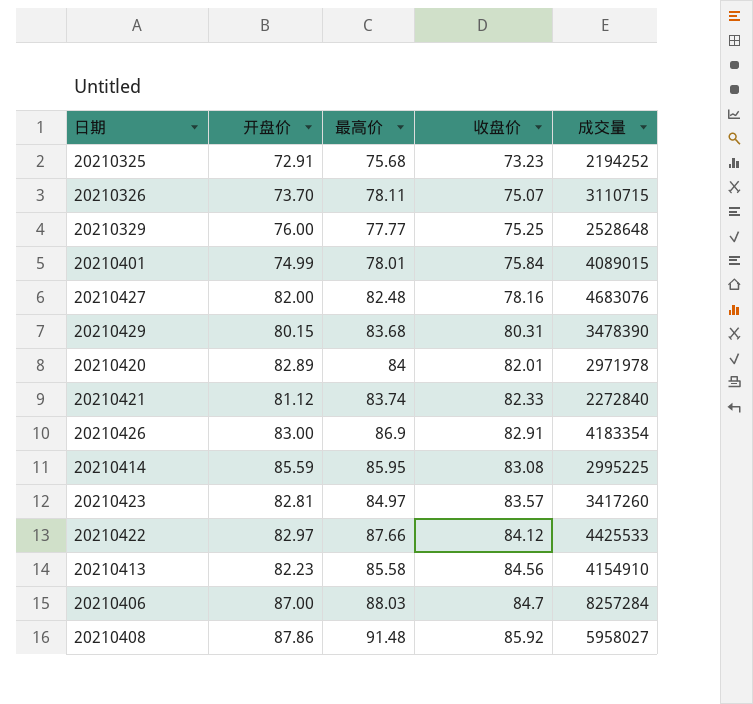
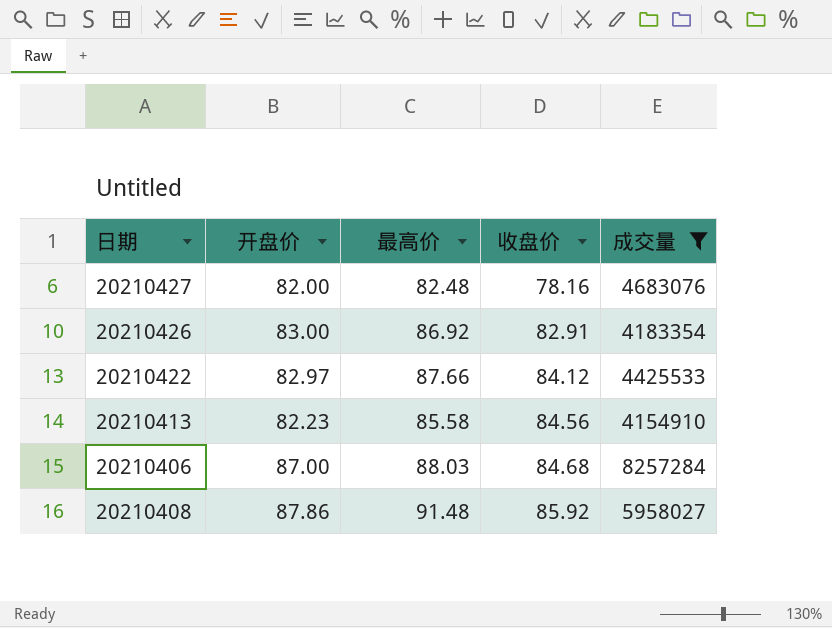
filter: none -> 成交量 >= 4154910
20210426 | 最高价: 86.9 -> 86.92
20210406 | 收盘价: 84.7 -> 84.68

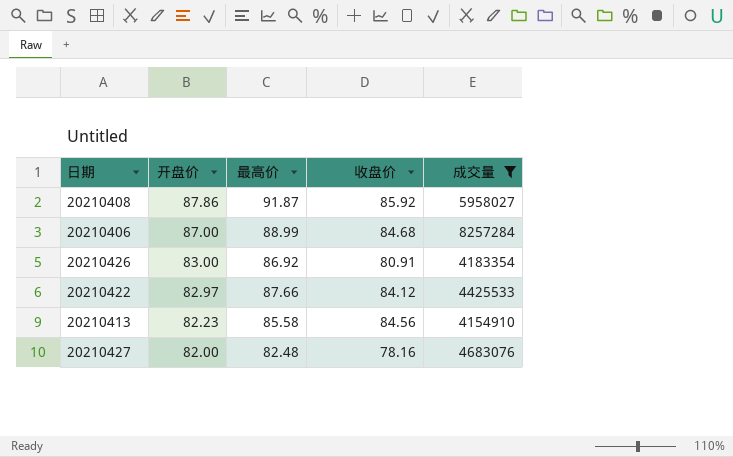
row order: 收盘价 ascending -> 开盘价 descending
20210408 | 最高价: 91.48 -> 91.87
20210406 | 最高价: 88.03 -> 88.99
20210426 | 收盘价: 82.91 -> 80.91

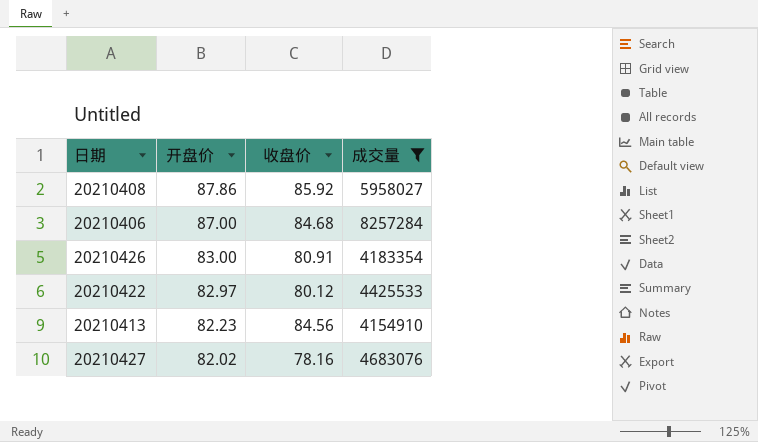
column 最高价 | position: 3 -> none
20210422 | 收盘价: 84.12 -> 80.12
20210427 | 开盘价: 82.00 -> 82.02

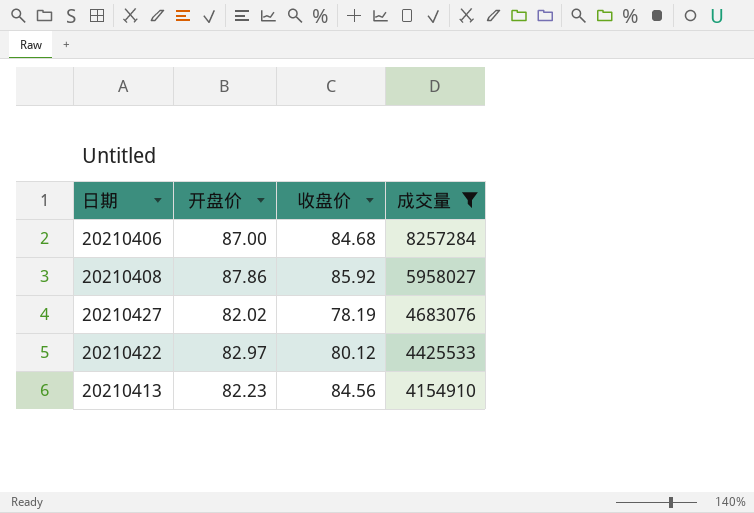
row order: 开盘价 descending -> 成交量 descending
row 20210426: 83.00 | 80.91 | 4183354 -> none
20210427 | 收盘价: 78.16 -> 78.19

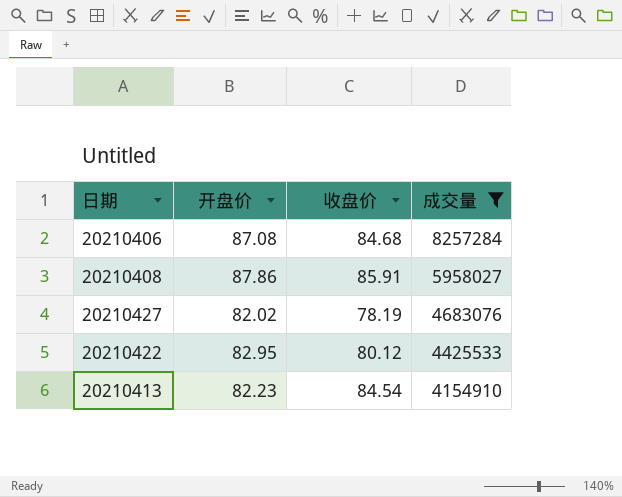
20210406 | 开盘价: 87.00 -> 87.08
20210408 | 收盘价: 85.92 -> 85.91
20210422 | 开盘价: 82.97 -> 82.95
20210413 | 收盘价: 84.56 -> 84.54

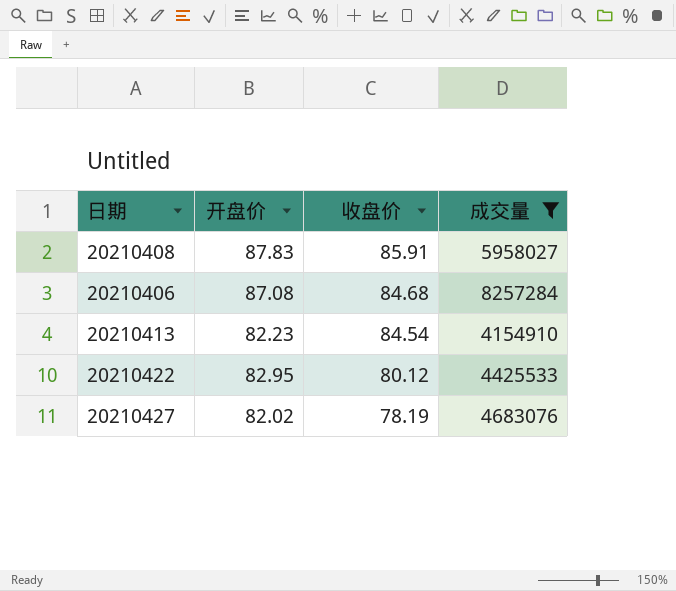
row order: 成交量 descending -> 收盘价 descending
20210408 | 开盘价: 87.86 -> 87.83

